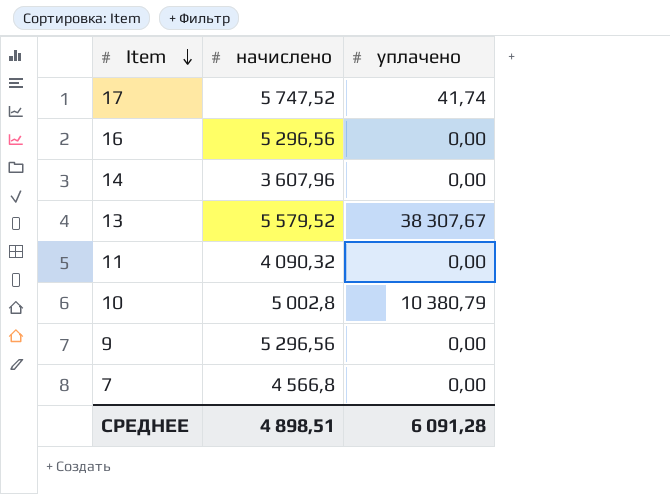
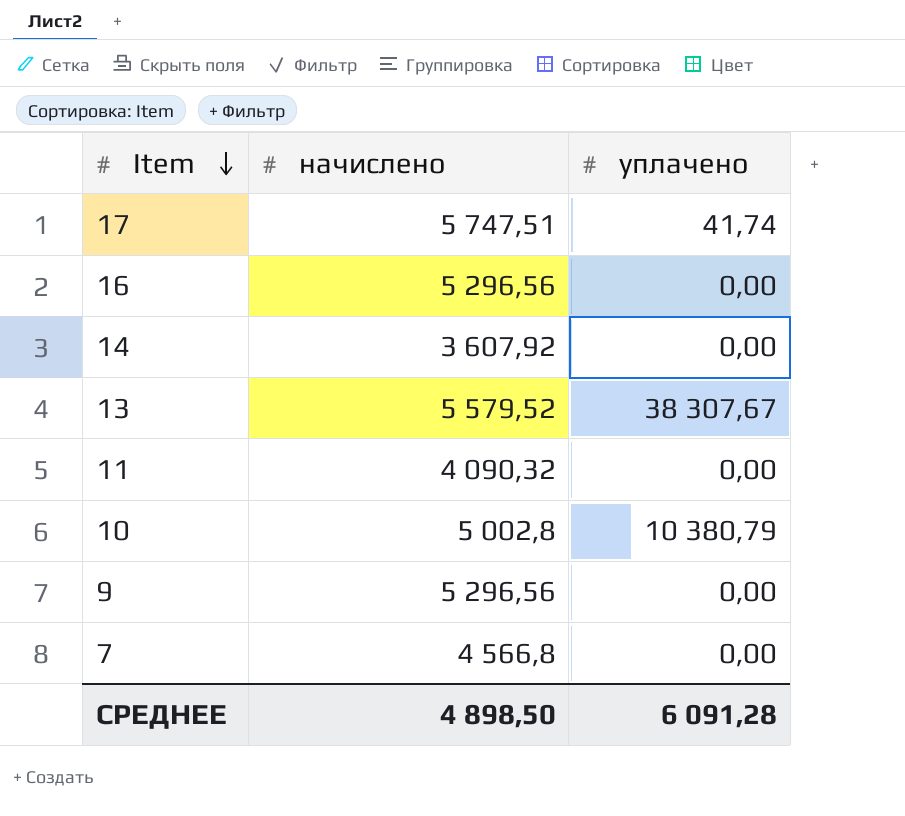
17 | начислено: 5 747,52 -> 5 747,51
14 | начислено: 3 607,96 -> 3 607,92
СРЕДНЕЕ | начислено: 4 898,51 -> 4 898,50

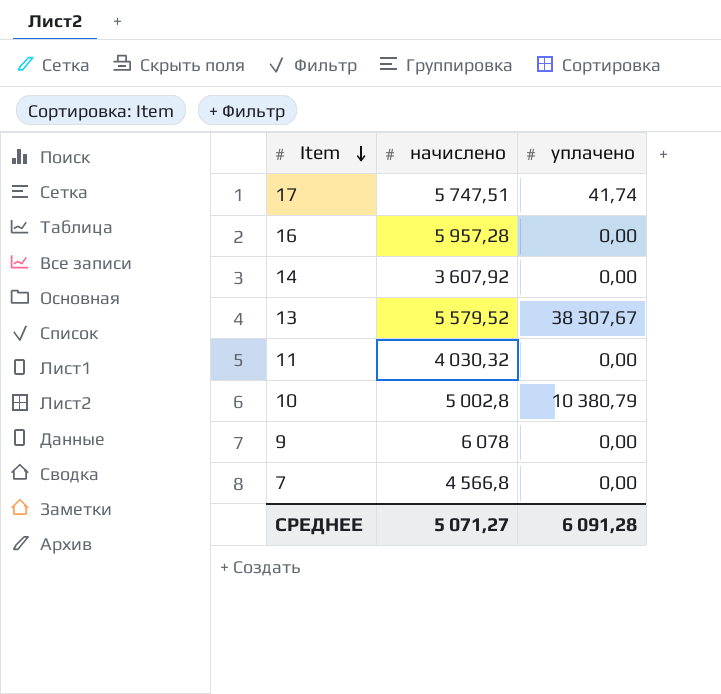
16 | начислено: 5 296,56 -> 5 957,28
11 | начислено: 4 090,32 -> 4 030,32
9 | начислено: 5 296,56 -> 6 078
СРЕДНЕЕ | начислено: 4 898,50 -> 5 071,27

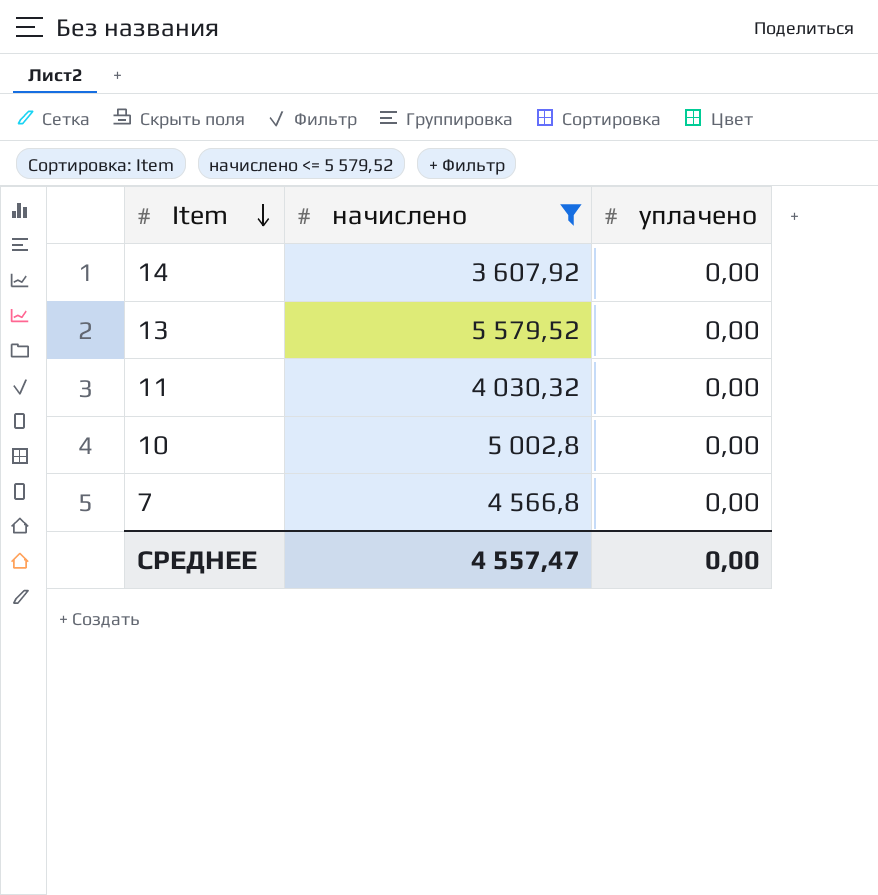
filter: none -> начислено <= 5 579,52
13 | уплачено: 38 307,67 -> 0,00
10 | уплачено: 10 380,79 -> 0,00
СРЕДНЕЕ | начислено: 5 071,27 -> 4 557,47
СРЕДНЕЕ | уплачено: 6 091,28 -> 0,00

